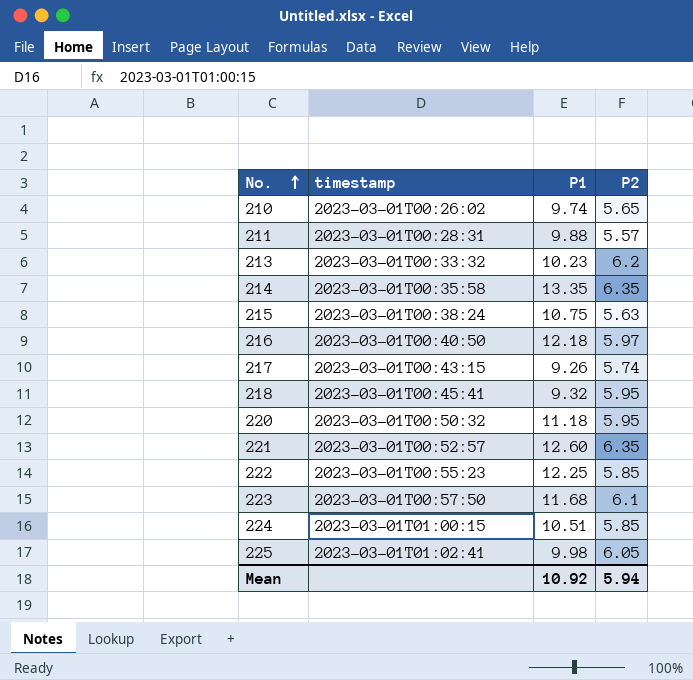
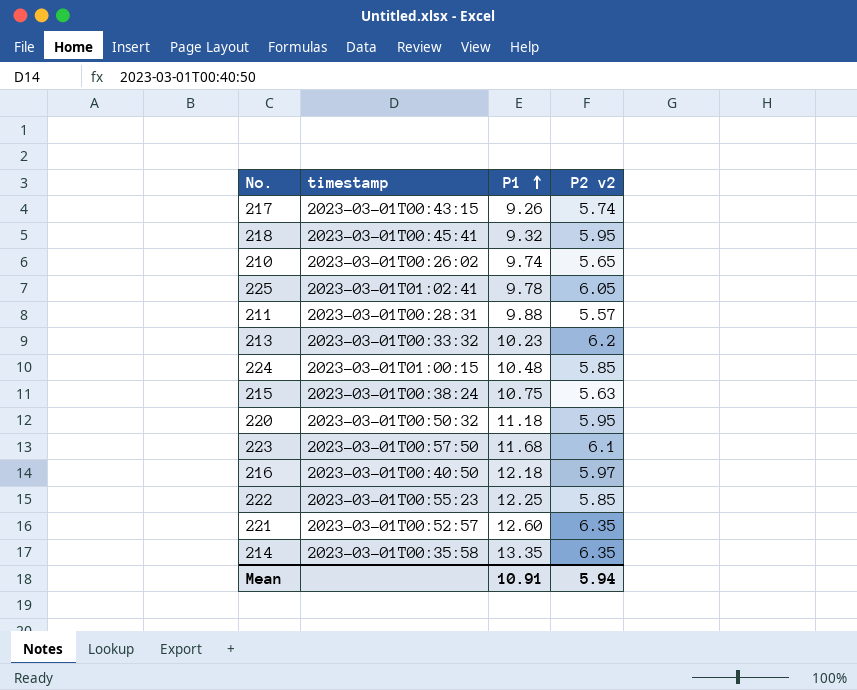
row order: No. ascending -> P1 ascending
column name: P2 -> P2 v2
225 | P1: 9.98 -> 9.78
224 | P1: 10.51 -> 10.48
Mean | P1: 10.92 -> 10.91

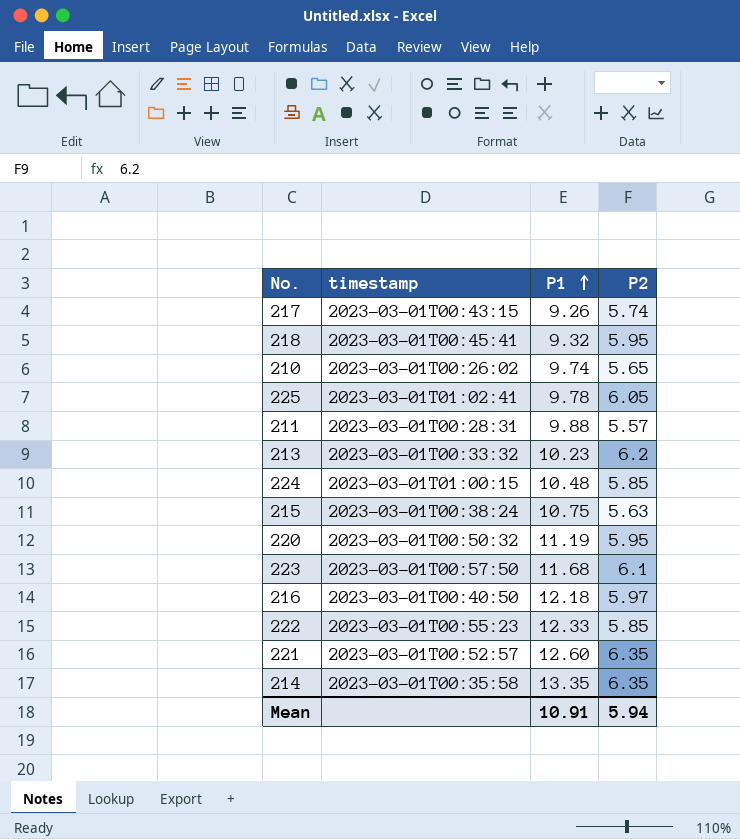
column name: P2 v2 -> P2
220 | P1: 11.18 -> 11.19
222 | P1: 12.25 -> 12.33

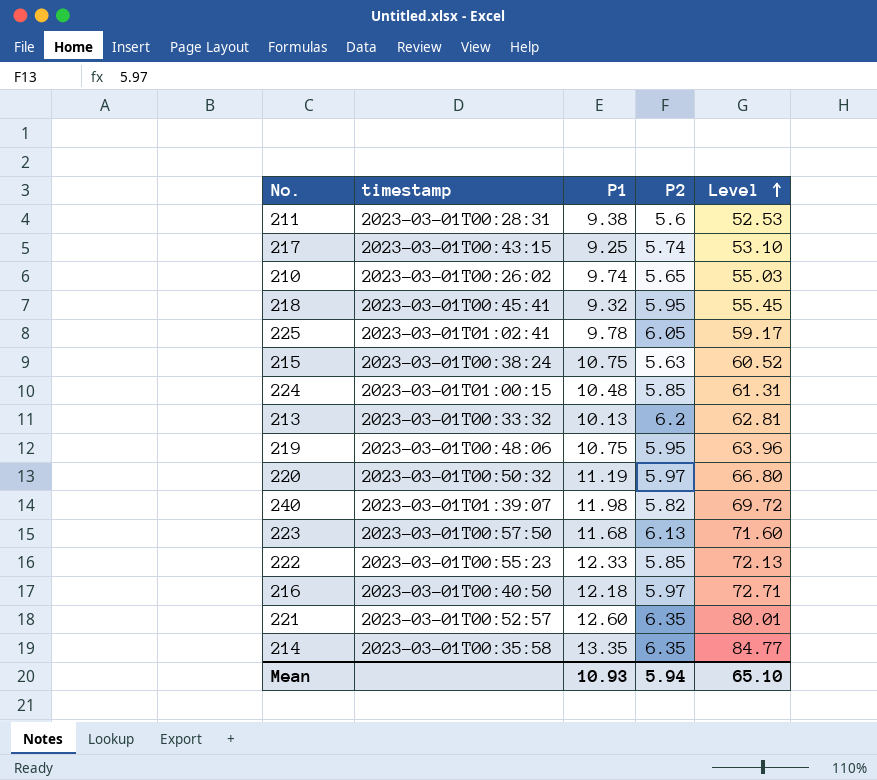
row order: P1 ascending -> Level ascending
column Level | formula: none -> [P1] * [P2]
211 | P1: 9.88 -> 9.38
211 | P2: 5.57 -> 5.6
217 | P1: 9.26 -> 9.25
213 | P1: 10.23 -> 10.13
row 219: none -> 2023-03-01T00:48:06 | 10.75 | 5.95 | 63.96
220 | P2: 5.95 -> 5.97
row 240: none -> 2023-03-01T01:39:07 | 11.98 | 5.82 | 69.72
223 | P2: 6.1 -> 6.13
Mean | P1: 10.91 -> 10.93

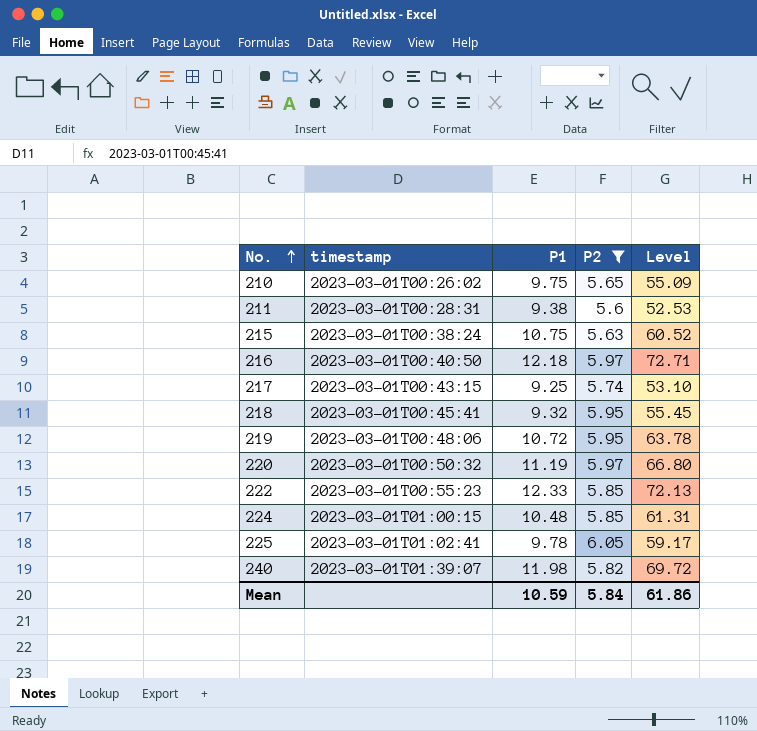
filter: none -> P2 <= 6.05
row order: Level ascending -> No. ascending
210 | P1: 9.74 -> 9.75
210 | Level: 55.03 -> 55.09
219 | P1: 10.75 -> 10.72
219 | Level: 63.96 -> 63.78
Mean | P1: 10.93 -> 10.59
Mean | P2: 5.94 -> 5.84
Mean | Level: 65.10 -> 61.86

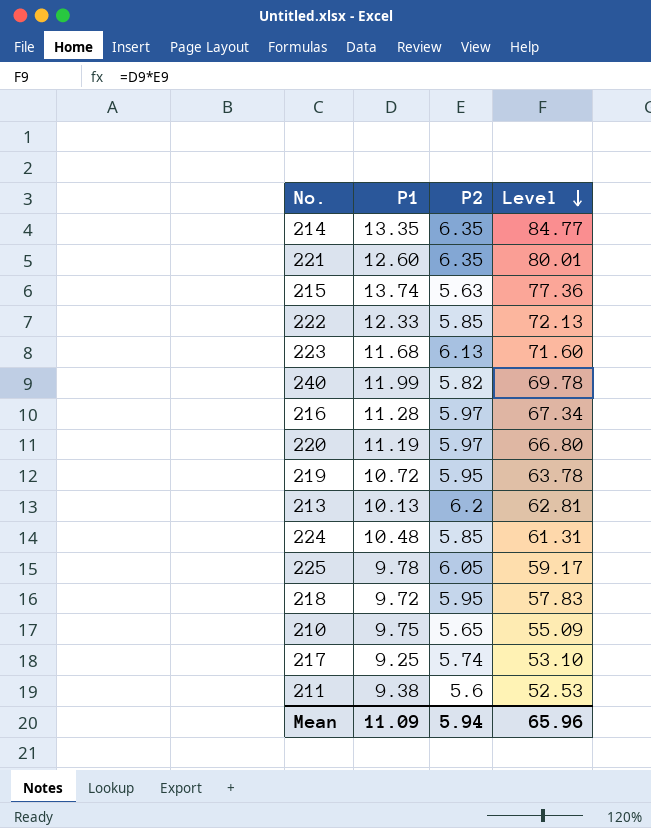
filter: P2 <= 6.05 -> none
row order: No. ascending -> Level descending
column timestamp | position: 2 -> none
215 | P1: 10.75 -> 13.74
215 | Level: 60.52 -> 77.36
240 | P1: 11.98 -> 11.99
240 | Level: 69.72 -> 69.78
216 | P1: 12.18 -> 11.28
216 | Level: 72.71 -> 67.34
218 | P1: 9.32 -> 9.72
218 | Level: 55.45 -> 57.83
Mean | P1: 10.59 -> 11.09
Mean | P2: 5.84 -> 5.94
Mean | Level: 61.86 -> 65.96

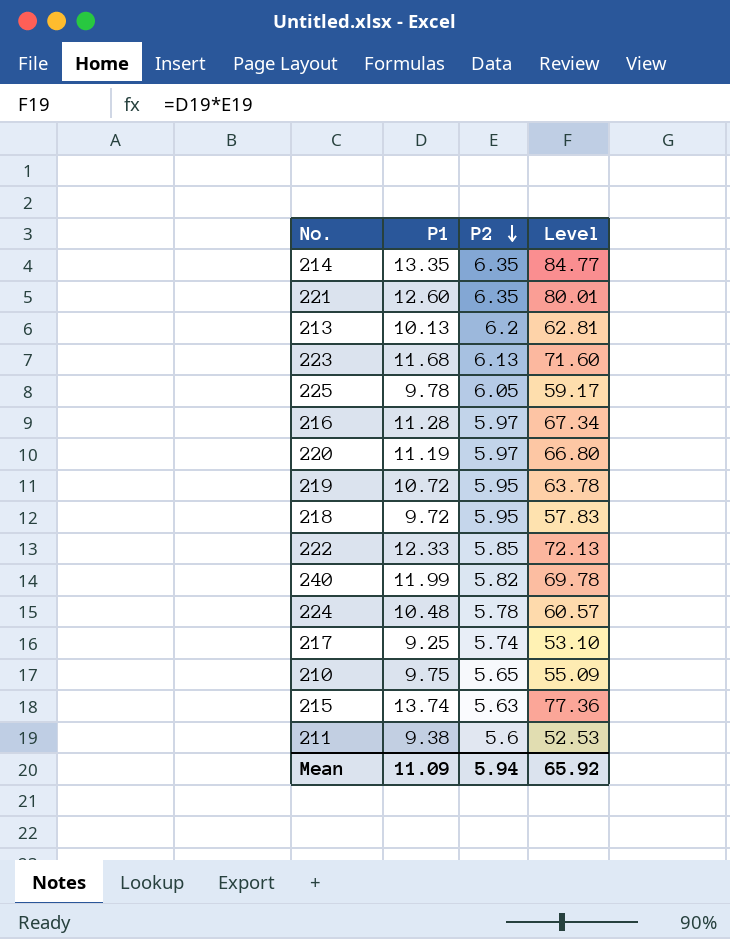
row order: Level descending -> P2 descending
224 | P2: 5.85 -> 5.78
224 | Level: 61.31 -> 60.57
Mean | Level: 65.96 -> 65.92

